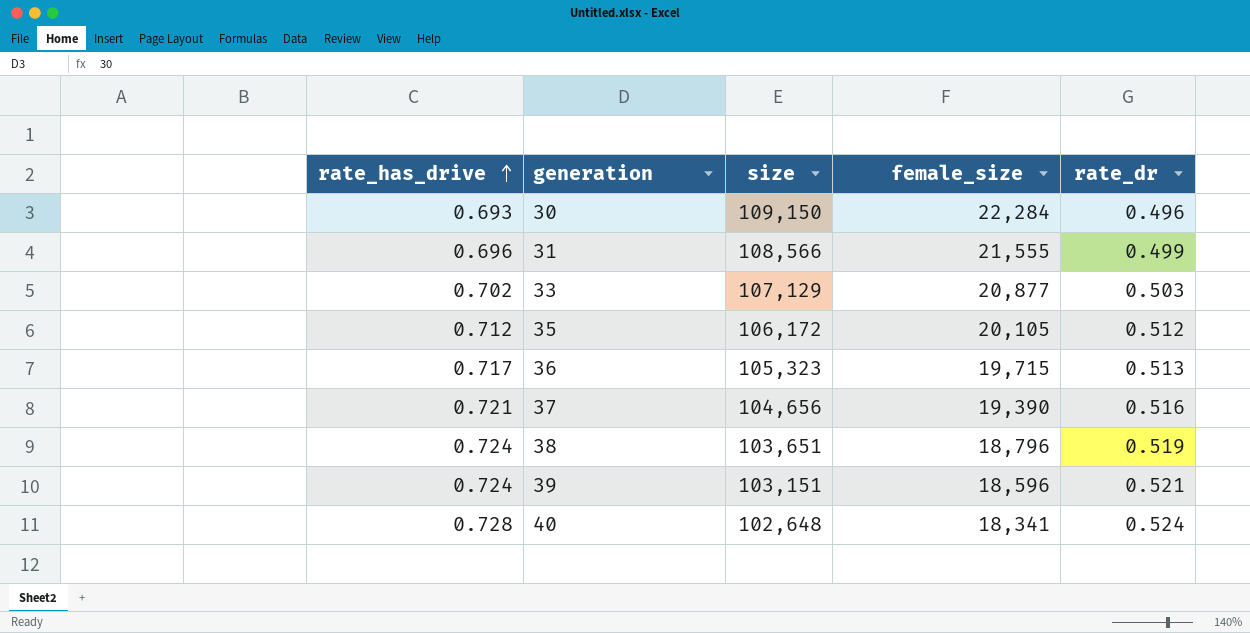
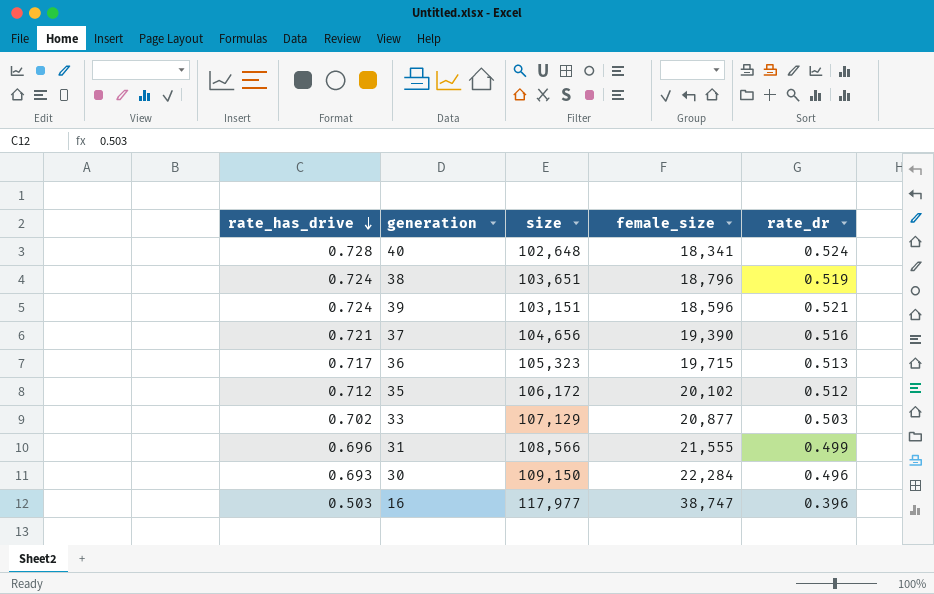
row order: rate_has_drive ascending -> rate_has_drive descending
35 | female_size: 20,105 -> 20,102
row 16: none -> 0.503 | 117,977 | 38,747 | 0.396

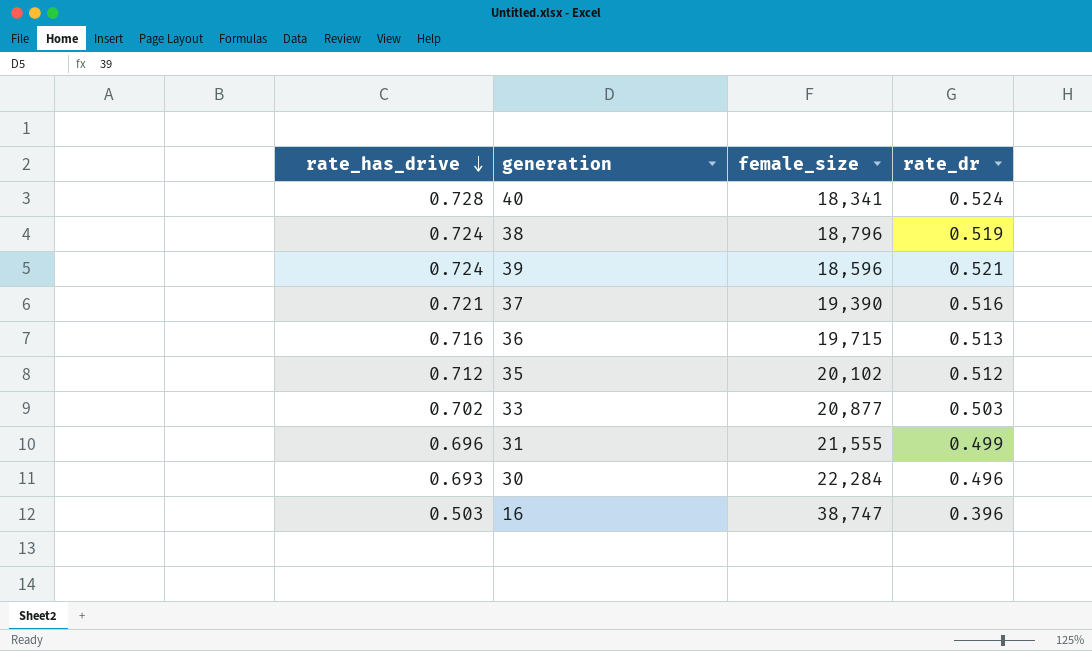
column size | position: 3 -> none
36 | rate_has_drive: 0.717 -> 0.716

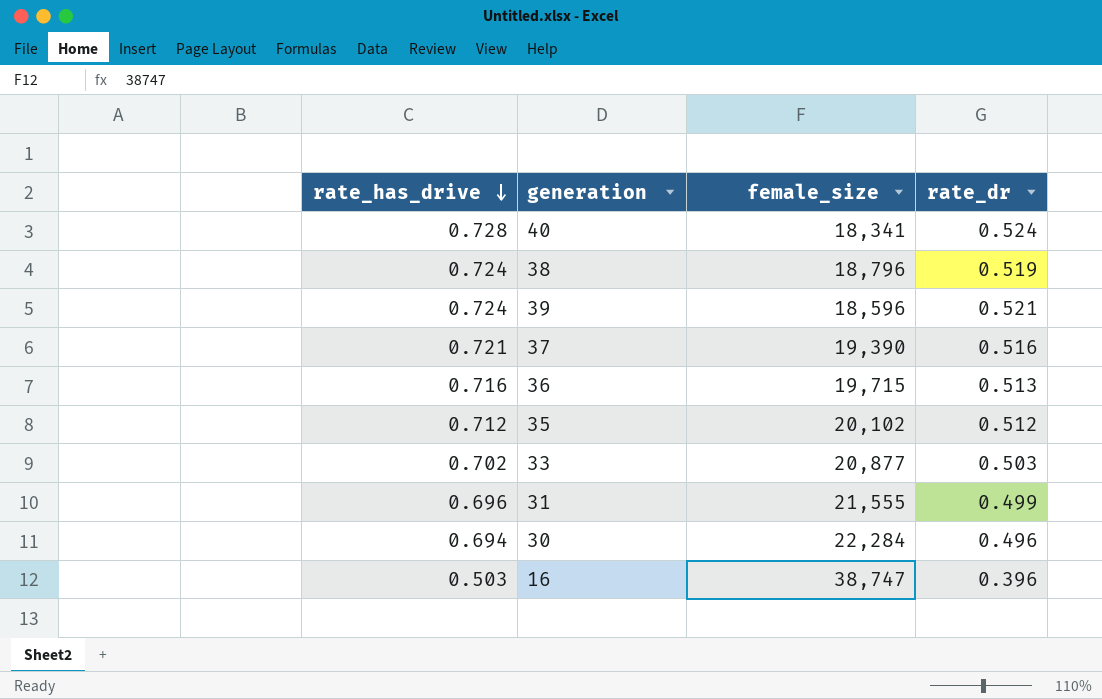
30 | rate_has_drive: 0.693 -> 0.694

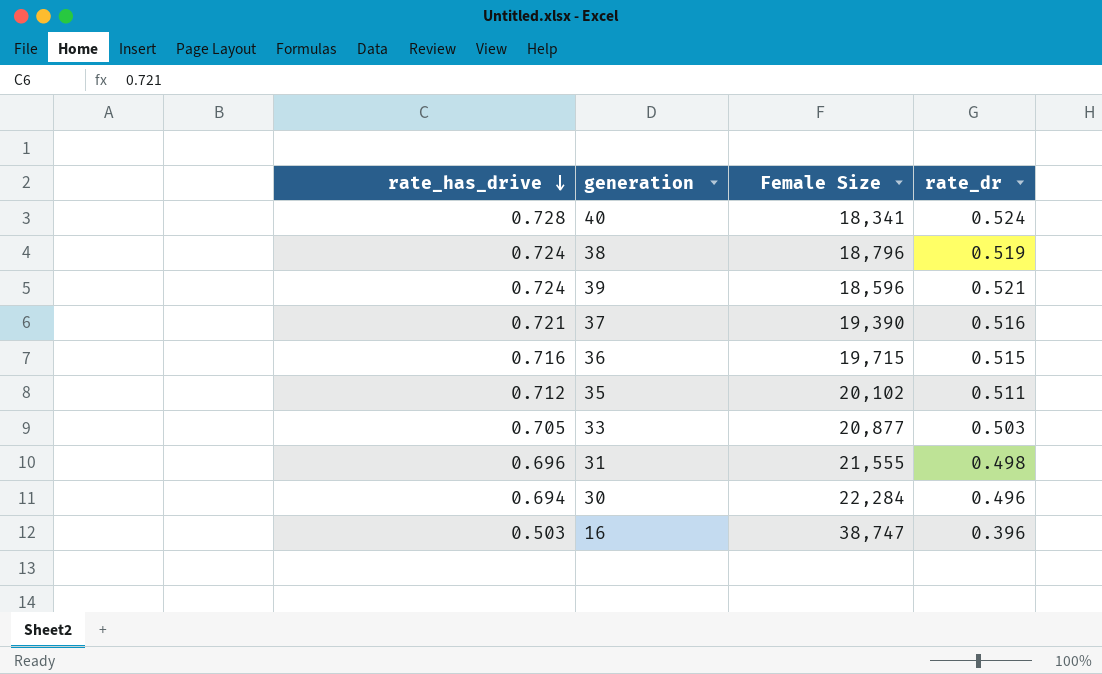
column name: female_size -> Female Size
36 | rate_dr: 0.513 -> 0.515
35 | rate_dr: 0.512 -> 0.511
33 | rate_has_drive: 0.702 -> 0.705
31 | rate_dr: 0.499 -> 0.498

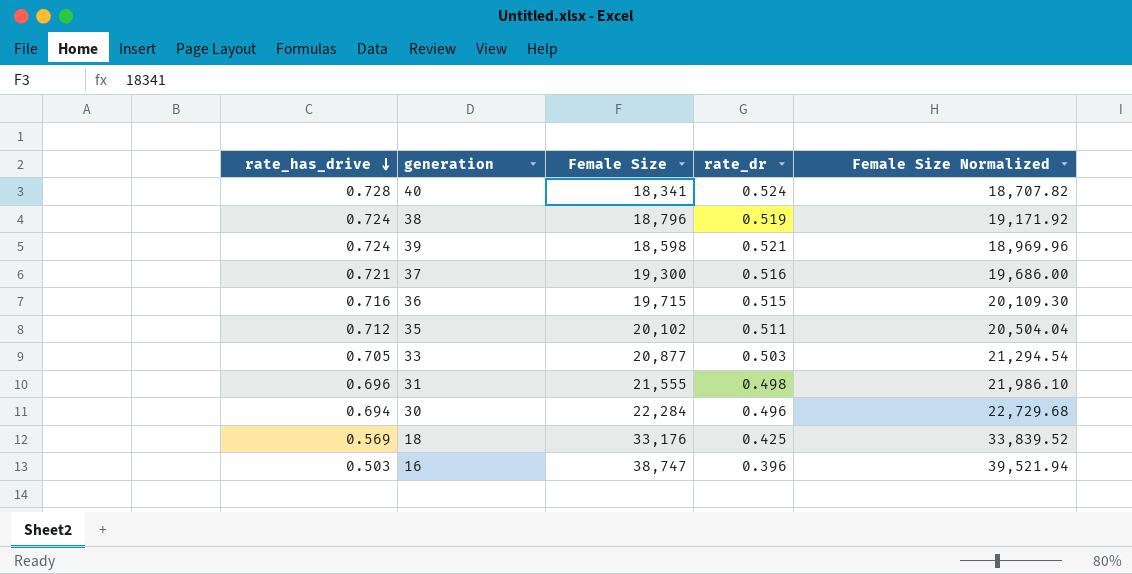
column Female Size Normalized | formula: none -> [Female Size] * 1.02
39 | Female Size: 18,596 -> 18,598
37 | Female Size: 19,390 -> 19,300
row 18: none -> 0.569 | 33,176 | 0.425 | 33,839.52

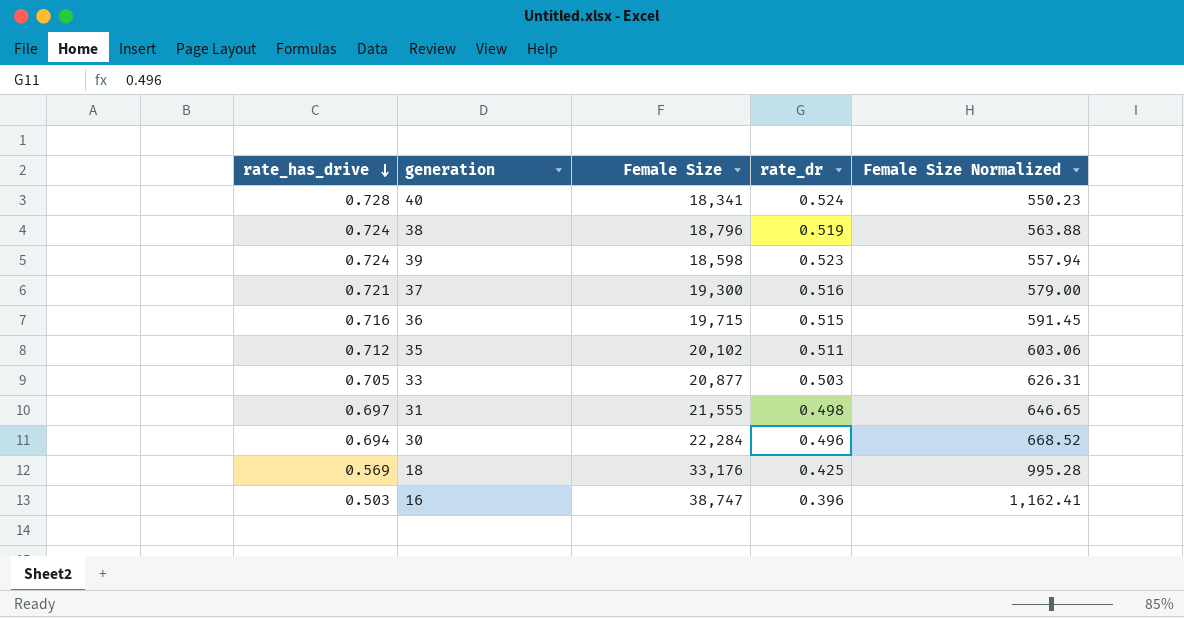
column Female Size Normalized | formula: [Female Size] * 1.02 -> [Female Size] * 0.03
39 | rate_dr: 0.521 -> 0.523
31 | rate_has_drive: 0.696 -> 0.697

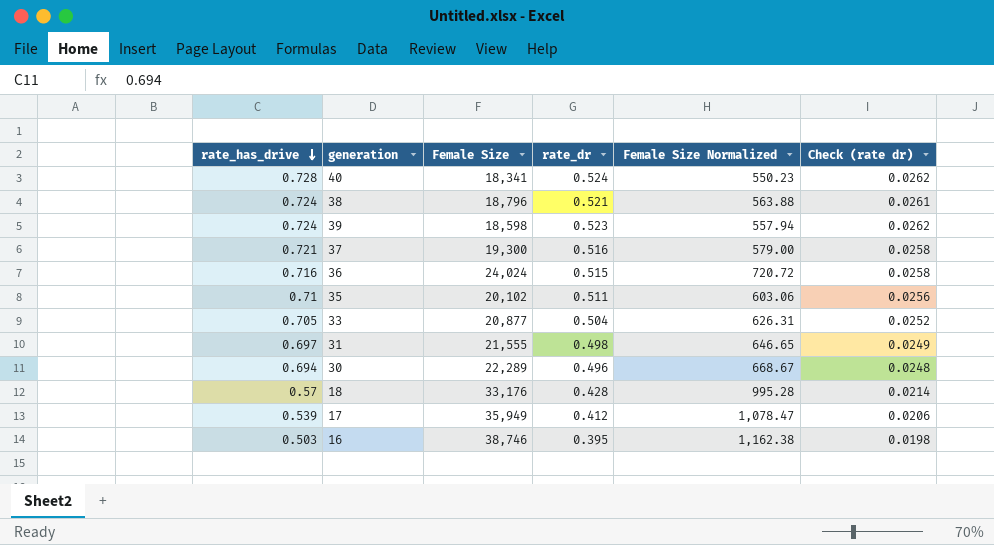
column Check (rate dr) | formula: none -> [rate_dr] * 0.05
38 | rate_dr: 0.519 -> 0.521
36 | Female Size: 19,715 -> 24,024
36 | Female Size Normalized: 591.45 -> 720.72
35 | rate_has_drive: 0.712 -> 0.71
33 | rate_dr: 0.503 -> 0.504
30 | Female Size: 22,284 -> 22,289
30 | Female Size Normalized: 668.52 -> 668.67
18 | rate_has_drive: 0.569 -> 0.57
18 | rate_dr: 0.425 -> 0.428
row 17: none -> 0.539 | 35,949 | 0.412 | 1,078.47 | 0.0206
16 | Female Size: 38,747 -> 38,746
16 | rate_dr: 0.396 -> 0.395
16 | Female Size Normalized: 1,162.41 -> 1,162.38

